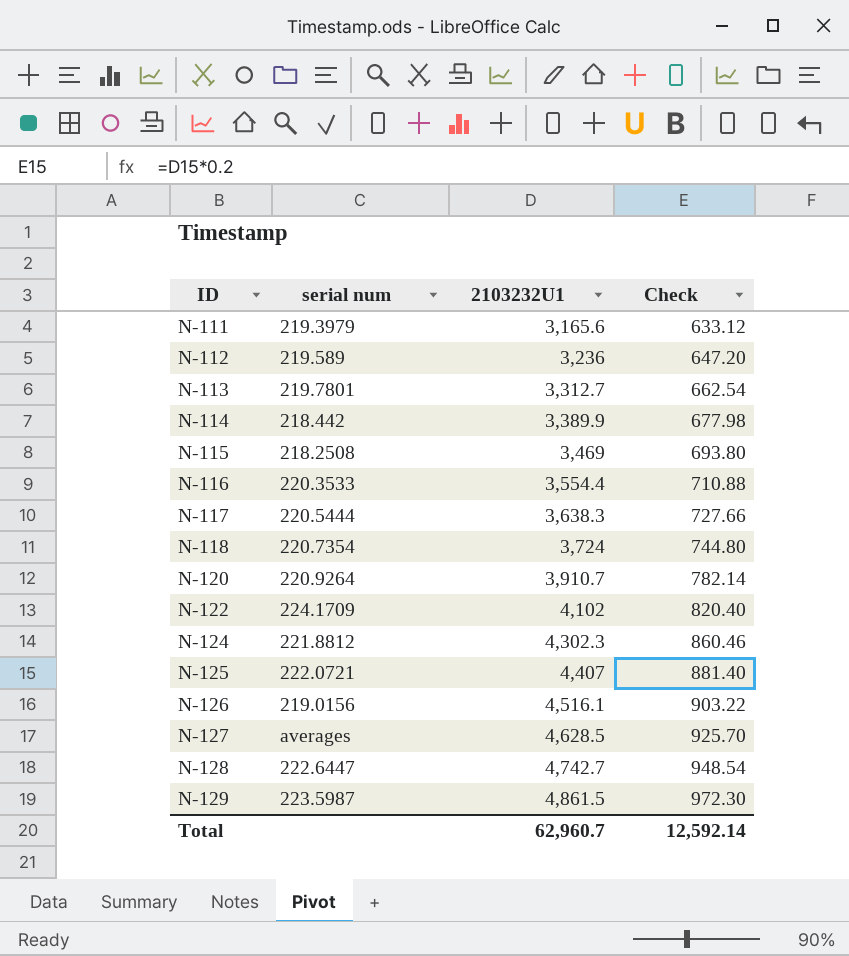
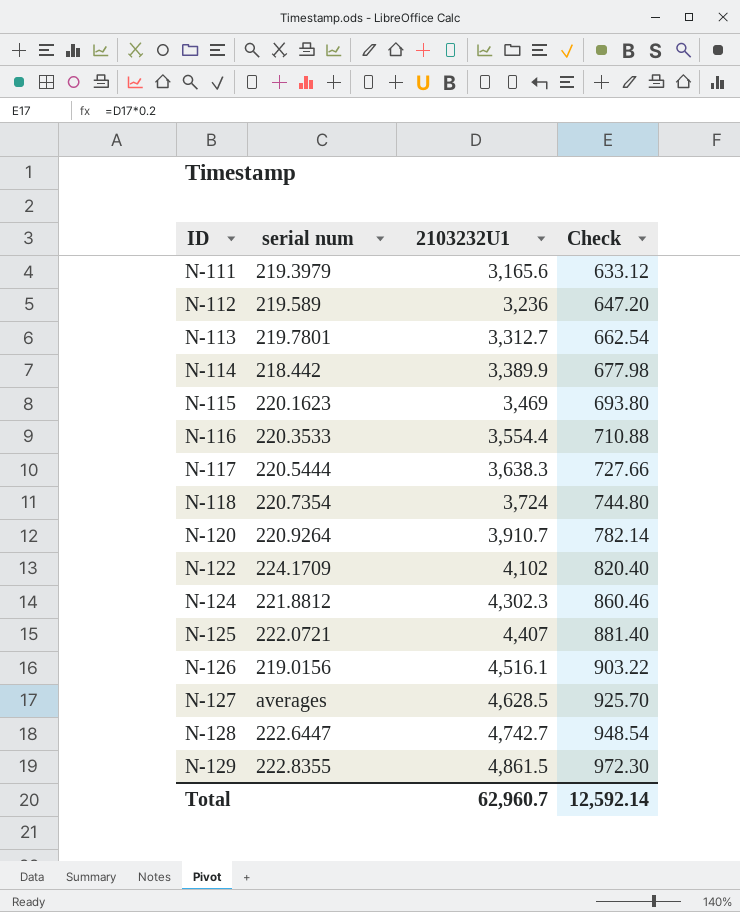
N-115 | serial num: 218.2508 -> 220.1623
N-129 | serial num: 223.5987 -> 222.8355

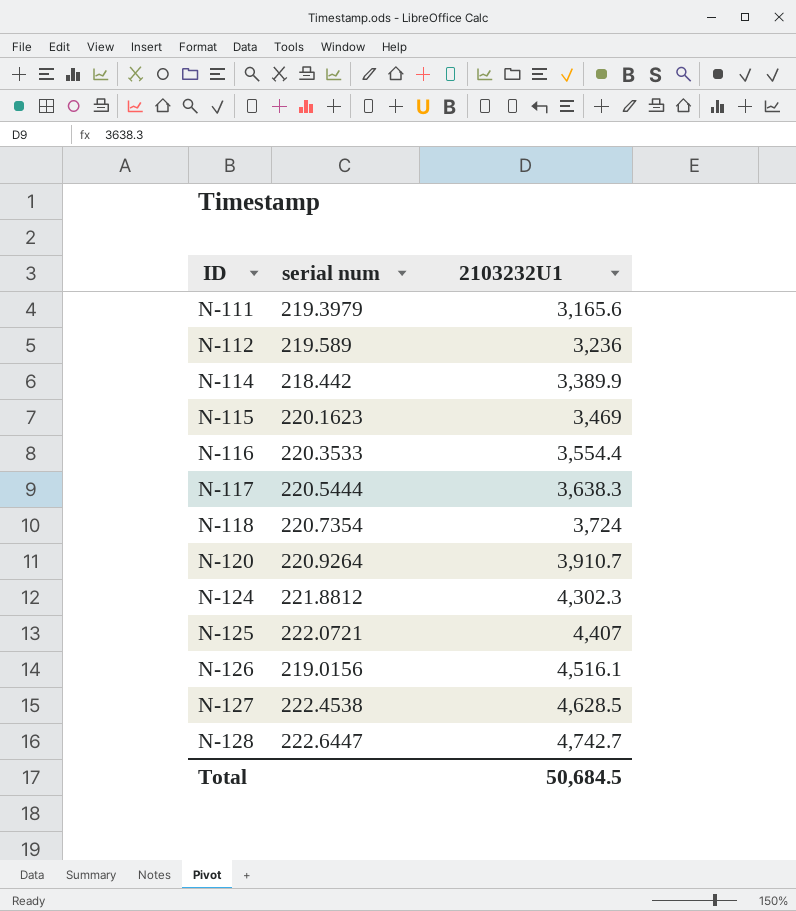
column Check | formula: [2103232U1] * 0.2 -> none
row N-113: 219.7801 | 3,312.7 | 662.54 -> none
row N-122: 224.1709 | 4,102 | 820.40 -> none
row N-129: 222.8355 | 4,861.5 | 972.30 -> none
N-127 | serial num: averages -> 222.4538
Total | 2103232U1: 62,960.7 -> 50,684.5

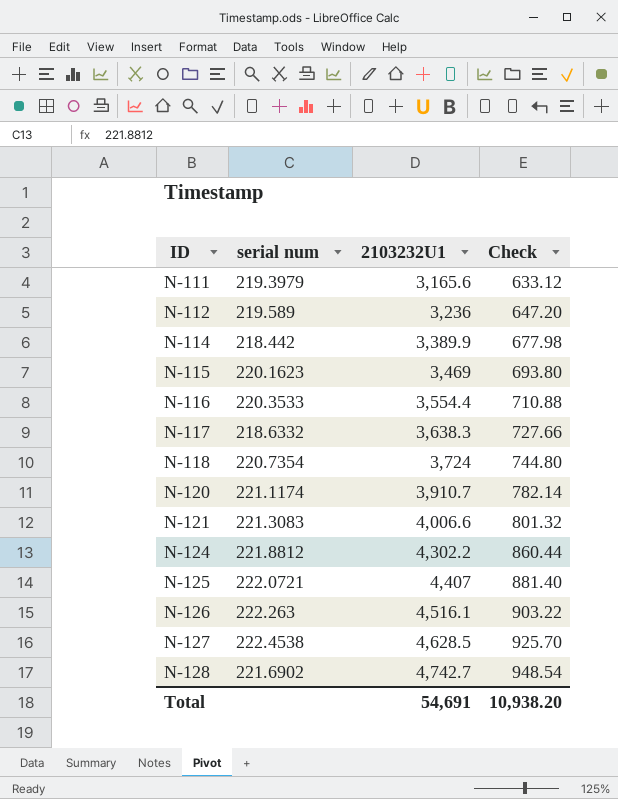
column Check | formula: none -> [2103232U1] * 0.2
N-117 | serial num: 220.5444 -> 218.6332
N-120 | serial num: 220.9264 -> 221.1174
row N-121: none -> 221.3083 | 4,006.6 | 801.32
N-124 | 2103232U1: 4,302.3 -> 4,302.2
N-126 | serial num: 219.0156 -> 222.263
N-128 | serial num: 222.6447 -> 221.6902
Total | 2103232U1: 50,684.5 -> 54,691

